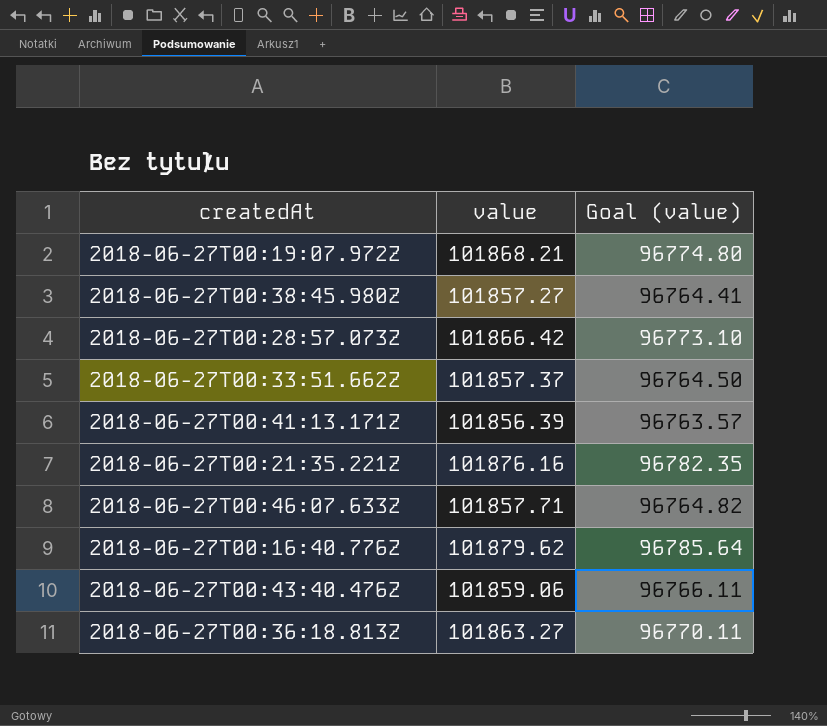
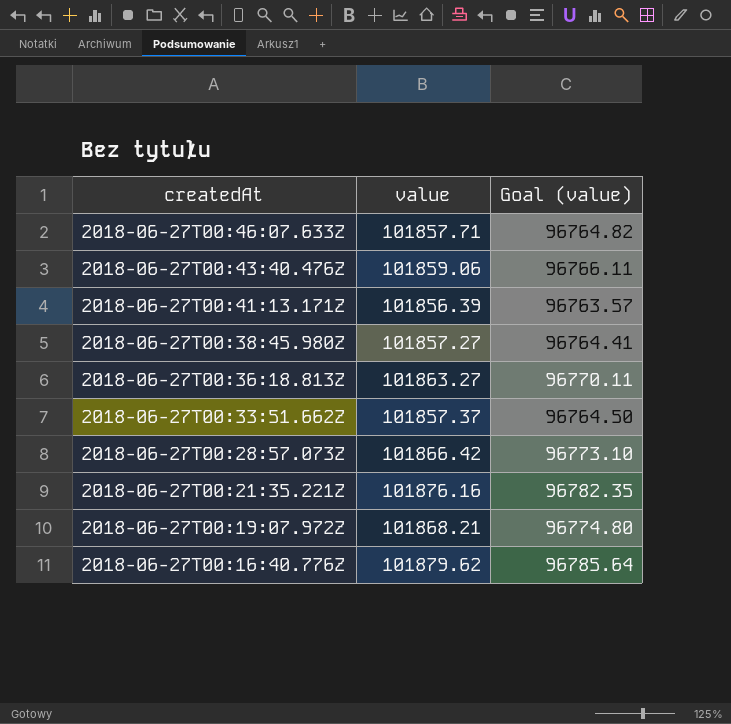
row order: none -> createdAt descending

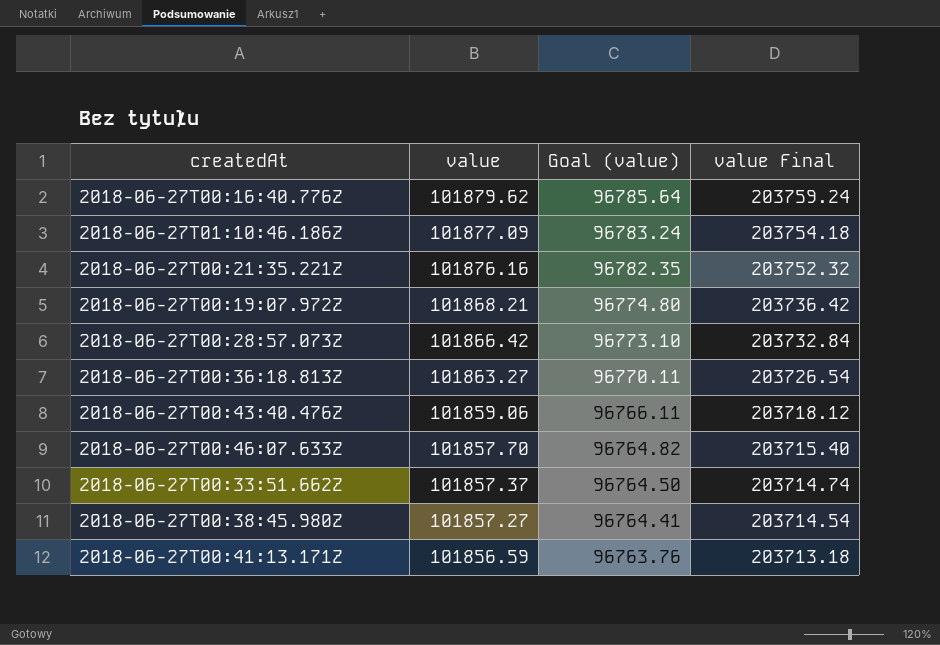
row order: createdAt descending -> value descending
column value Final | formula: none -> [value] * 2
row 2018-06-27T01:10:46.186Z: none -> 101877.09 | 96783.24 | 203754.18
2018-06-27T00:46:07.633Z | value: 101857.71 -> 101857.70
2018-06-27T00:41:13.171Z | value: 101856.39 -> 101856.59
2018-06-27T00:41:13.171Z | Goal (value): 96763.57 -> 96763.76

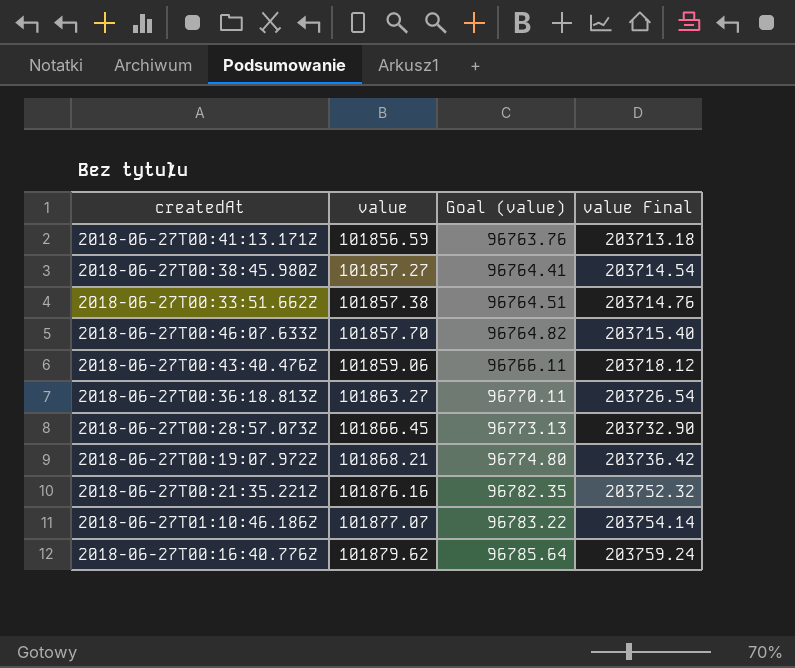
row order: value descending -> value ascending
2018-06-27T00:33:51.662Z | value: 101857.37 -> 101857.38
2018-06-27T00:33:51.662Z | Goal (value): 96764.50 -> 96764.51
2018-06-27T00:33:51.662Z | value Final: 203714.74 -> 203714.76
2018-06-27T00:28:57.073Z | value: 101866.42 -> 101866.45
2018-06-27T00:28:57.073Z | Goal (value): 96773.10 -> 96773.13
2018-06-27T00:28:57.073Z | value Final: 203732.84 -> 203732.90
2018-06-27T01:10:46.186Z | value: 101877.09 -> 101877.07
2018-06-27T01:10:46.186Z | Goal (value): 96783.24 -> 96783.22
2018-06-27T01:10:46.186Z | value Final: 203754.18 -> 203754.14

